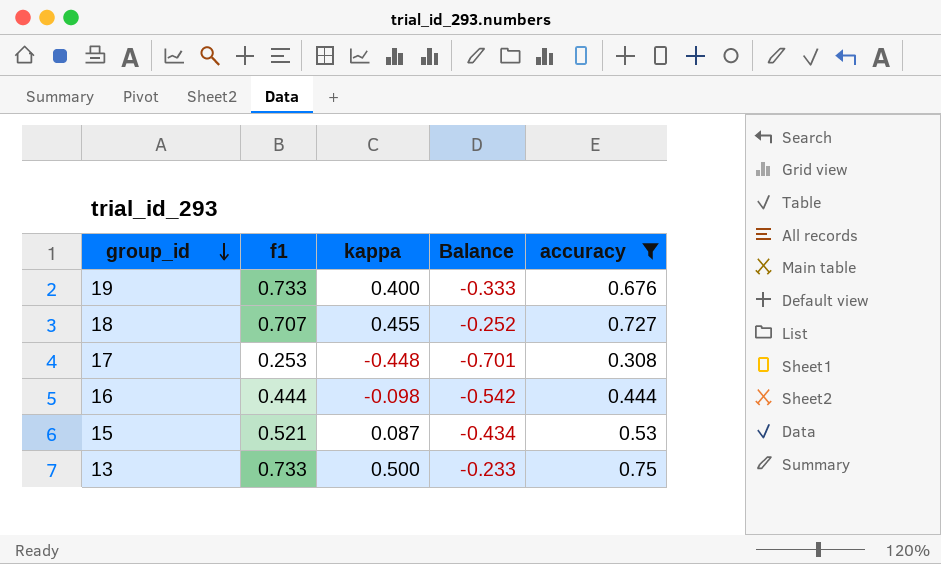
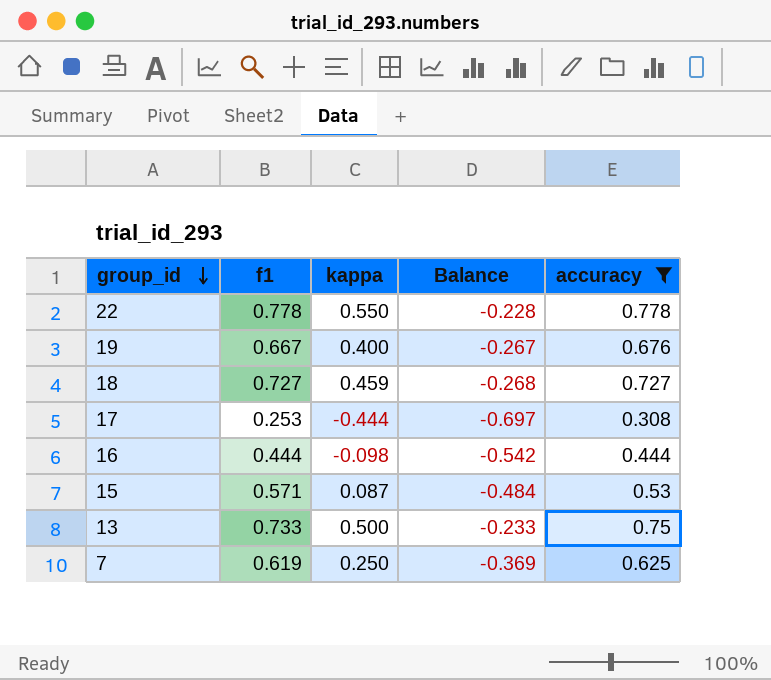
row 22: none -> 0.778 | 0.550 | -0.228 | 0.778
19 | f1: 0.733 -> 0.667
19 | Balance: -0.333 -> -0.267
18 | f1: 0.707 -> 0.727
18 | kappa: 0.455 -> 0.459
18 | Balance: -0.252 -> -0.268
17 | kappa: -0.448 -> -0.444
17 | Balance: -0.701 -> -0.697
15 | f1: 0.521 -> 0.571
15 | Balance: -0.434 -> -0.484
row 7: none -> 0.619 | 0.250 | -0.369 | 0.625

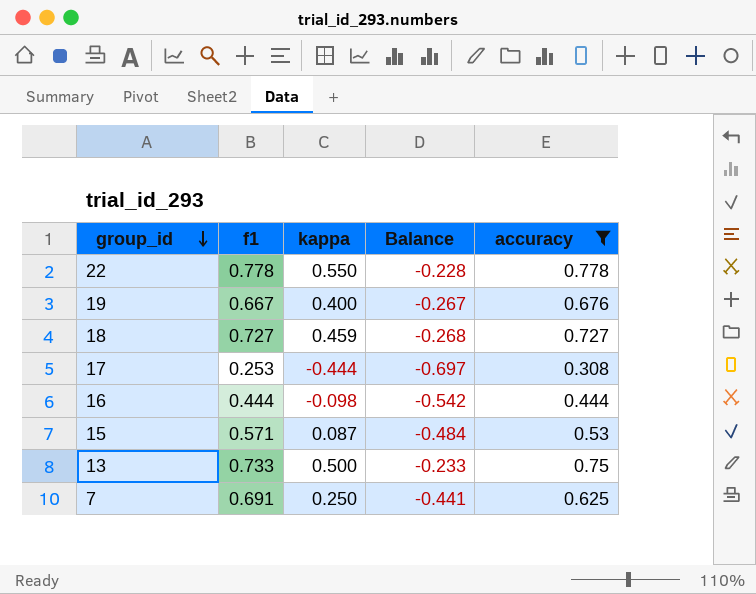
7 | f1: 0.619 -> 0.691
7 | Balance: -0.369 -> -0.441

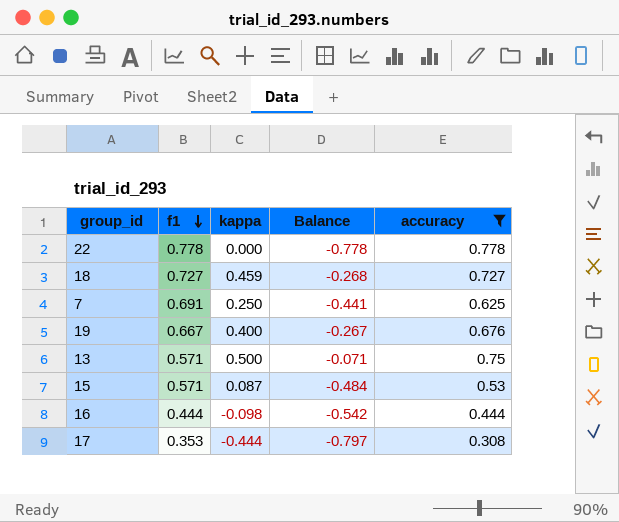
row order: group_id descending -> f1 descending
22 | kappa: 0.550 -> 0.000
22 | Balance: -0.228 -> -0.778
13 | f1: 0.733 -> 0.571
13 | Balance: -0.233 -> -0.071
17 | f1: 0.253 -> 0.353
17 | Balance: -0.697 -> -0.797

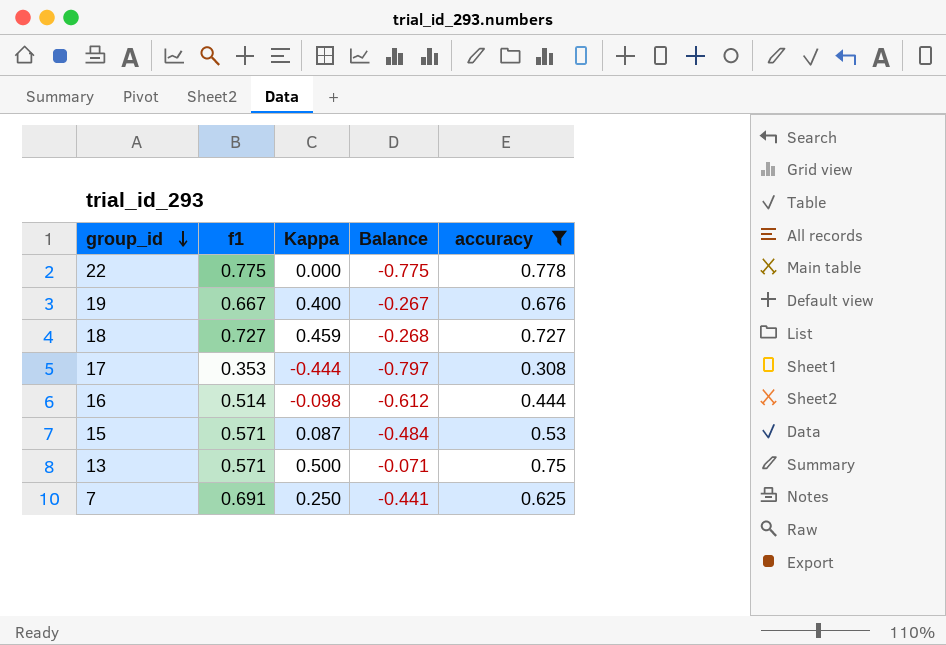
row order: f1 descending -> group_id descending
column name: kappa -> Kappa
22 | f1: 0.778 -> 0.775
22 | Balance: -0.778 -> -0.775
16 | f1: 0.444 -> 0.514
16 | Balance: -0.542 -> -0.612

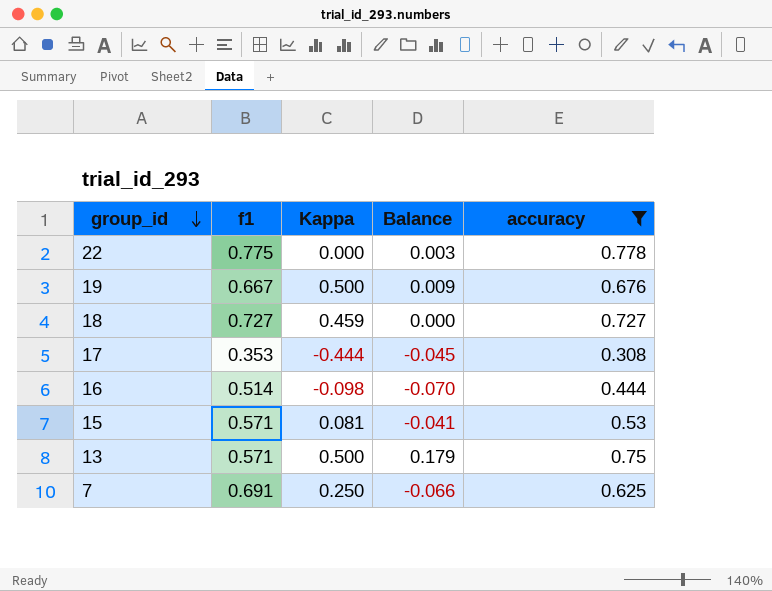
column Balance | formula: [Kappa] - [f1] -> [accuracy] - [f1]
19 | Kappa: 0.400 -> 0.500
15 | Kappa: 0.087 -> 0.081

